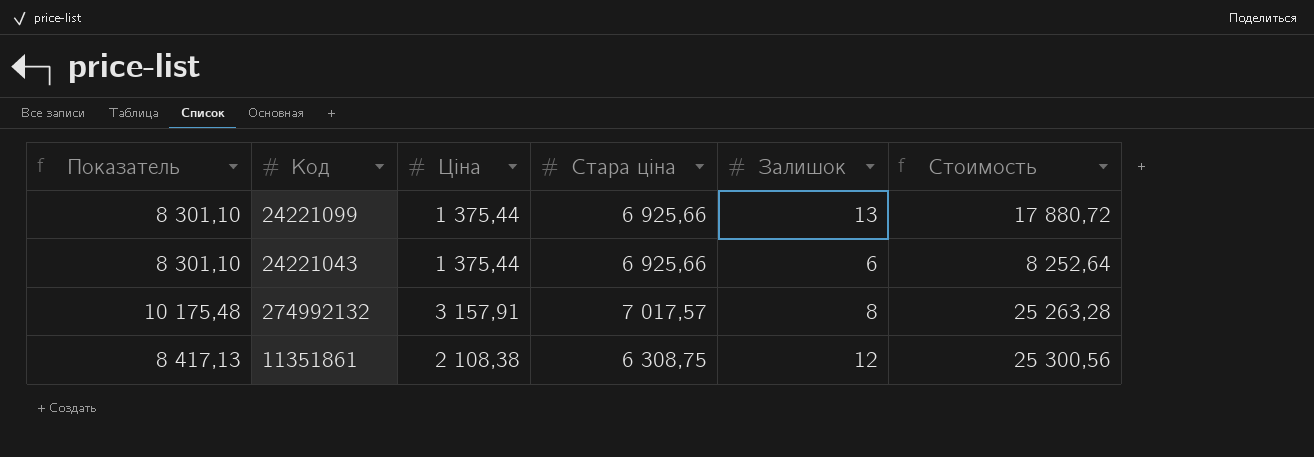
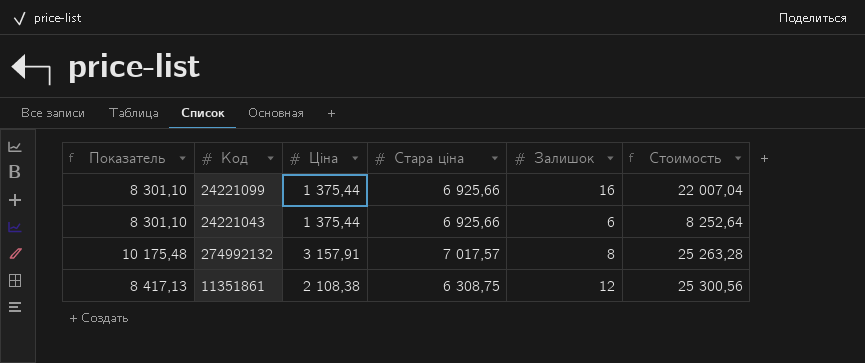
24221099 | Залишок: 13 -> 16
24221099 | Стоимость: 17 880,72 -> 22 007,04

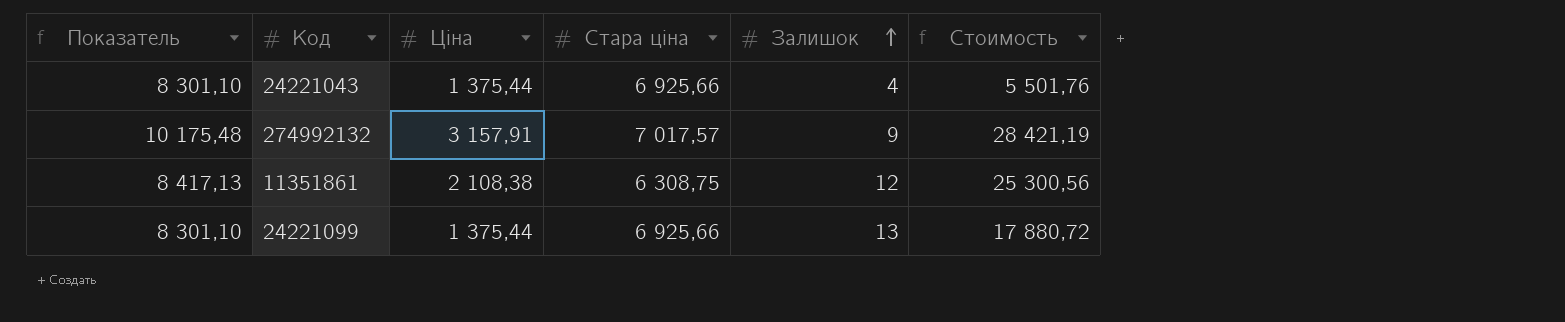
row order: none -> Залишок ascending
24221043 | Залишок: 6 -> 4
24221043 | Стоимость: 8 252,64 -> 5 501,76
274992132 | Залишок: 8 -> 9
274992132 | Стоимость: 25 263,28 -> 28 421,19
24221099 | Залишок: 16 -> 13
24221099 | Стоимость: 22 007,04 -> 17 880,72

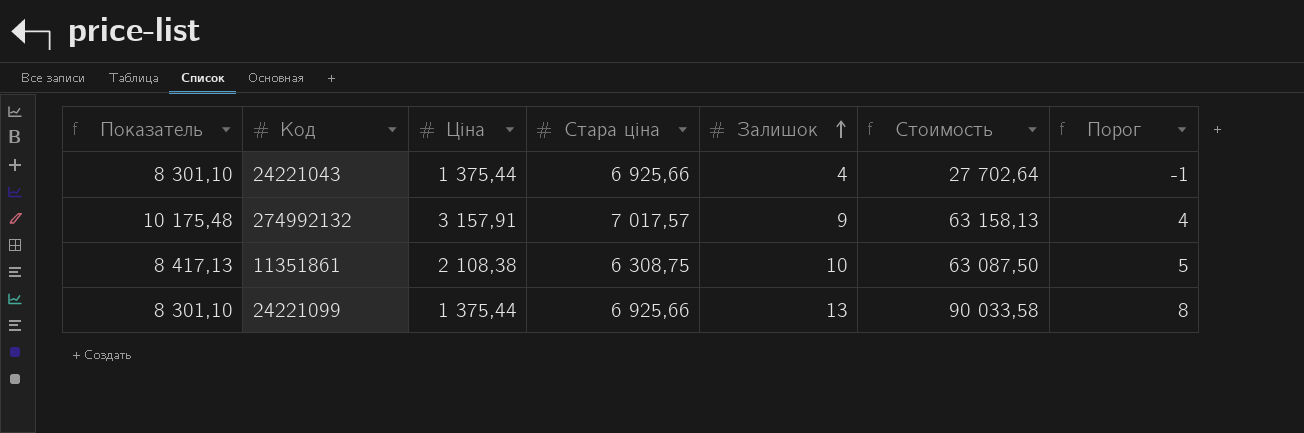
column Стоимость | formula: [Ціна] * [Залишок] -> [Стара ціна] * [Залишок]
column Порог | formula: none -> [Залишок] - 5
11351861 | Залишок: 12 -> 10

